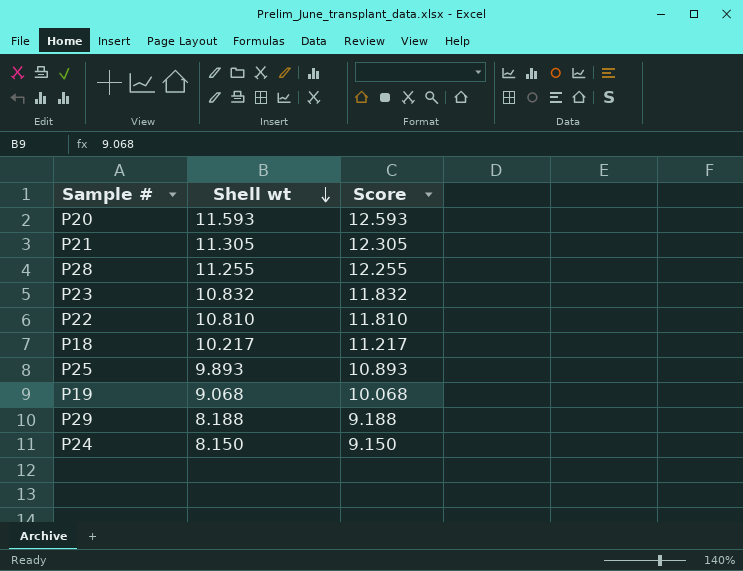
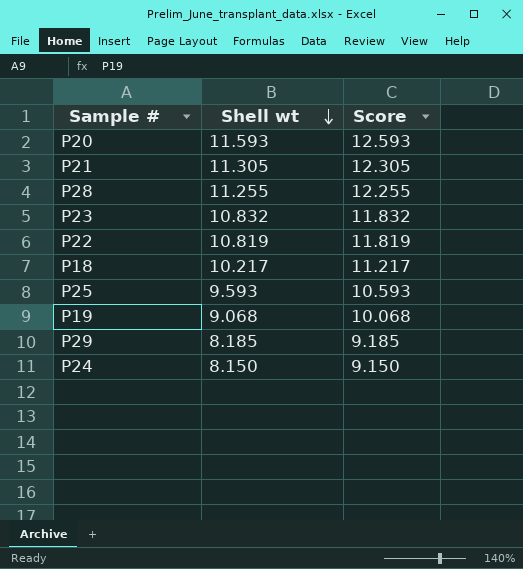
P22 | Shell wt: 10.810 -> 10.819
P22 | Score: 11.810 -> 11.819
P25 | Shell wt: 9.893 -> 9.593
P25 | Score: 10.893 -> 10.593
P29 | Shell wt: 8.188 -> 8.185
P29 | Score: 9.188 -> 9.185

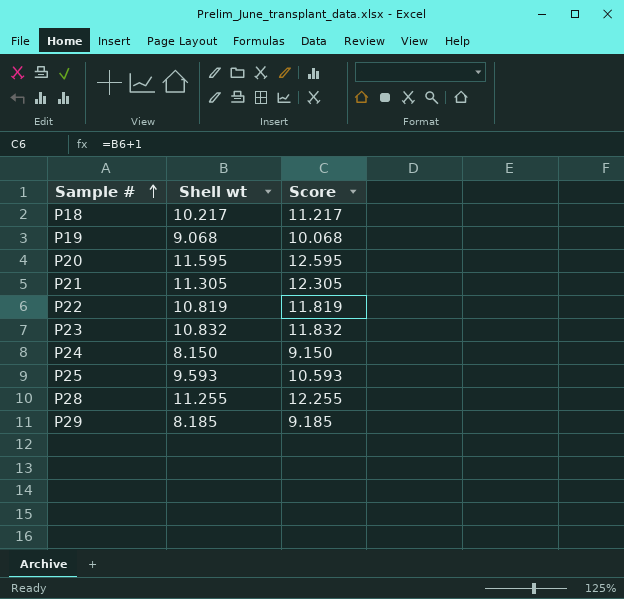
row order: Shell wt descending -> Sample # ascending
P20 | Shell wt: 11.593 -> 11.595
P20 | Score: 12.593 -> 12.595

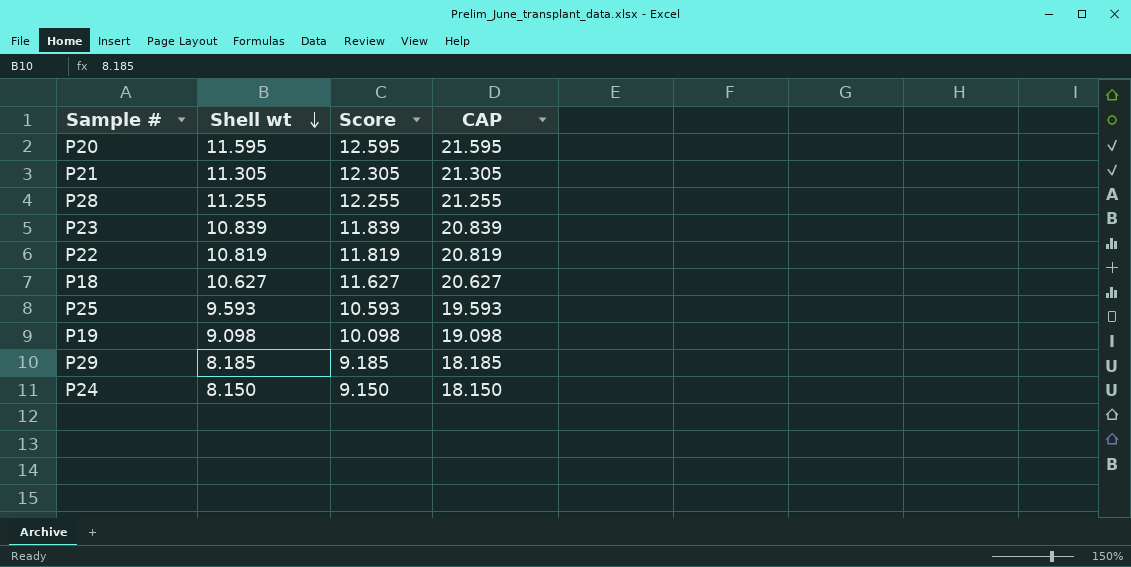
row order: Sample # ascending -> Shell wt descending
column CAP | formula: none -> [Shell wt] + 10
P23 | Shell wt: 10.832 -> 10.839
P23 | Score: 11.832 -> 11.839
P18 | Shell wt: 10.217 -> 10.627
P18 | Score: 11.217 -> 11.627
P19 | Shell wt: 9.068 -> 9.098
P19 | Score: 10.068 -> 10.098

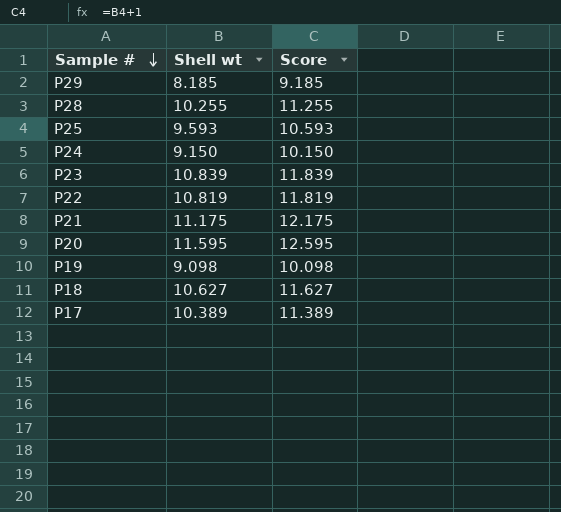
row order: Shell wt descending -> Sample # descending
column CAP | formula: [Shell wt] + 10 -> none
P28 | Shell wt: 11.255 -> 10.255
P28 | Score: 12.255 -> 11.255
P24 | Shell wt: 8.150 -> 9.150
P24 | Score: 9.150 -> 10.150
P21 | Shell wt: 11.305 -> 11.175
P21 | Score: 12.305 -> 12.175
row P17: none -> 10.389 | 11.389

